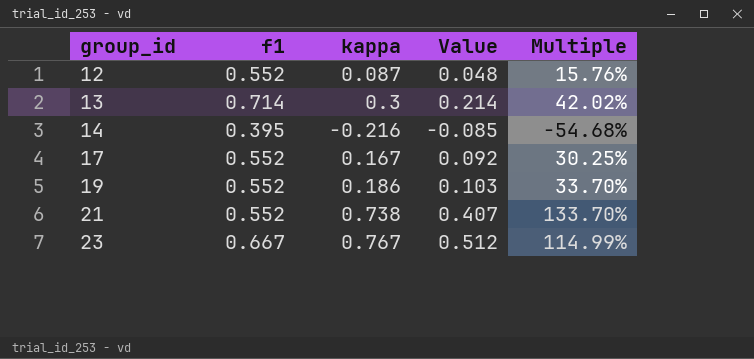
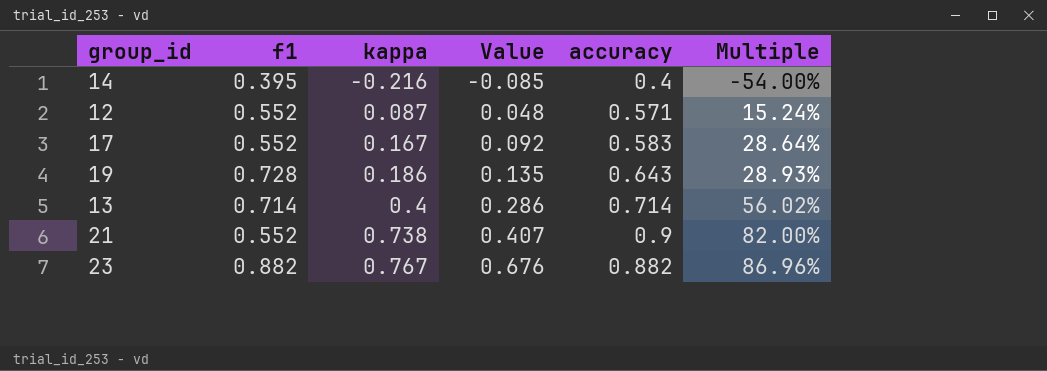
row order: group_id ascending -> kappa ascending
column accuracy | position: none -> 5
column Multiple | formula: [kappa] / [f1] -> [kappa] / [accuracy]
19 | f1: 0.552 -> 0.728
19 | Value: 0.103 -> 0.135
13 | kappa: 0.3 -> 0.4
13 | Value: 0.214 -> 0.286
23 | f1: 0.667 -> 0.882
23 | Value: 0.512 -> 0.676

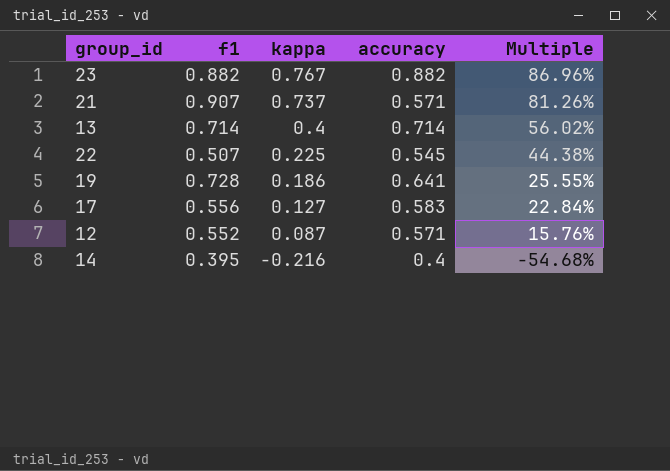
row order: kappa ascending -> kappa descending
column Value | formula: [f1] * [kappa] -> none
column Multiple | formula: [kappa] / [accuracy] -> [kappa] / [f1]
21 | f1: 0.552 -> 0.907
21 | kappa: 0.738 -> 0.737
21 | accuracy: 0.9 -> 0.571
row 22: none -> 0.507 | 0.225 | 0.545 | 44.38%
19 | accuracy: 0.643 -> 0.641
17 | f1: 0.552 -> 0.556
17 | kappa: 0.167 -> 0.127

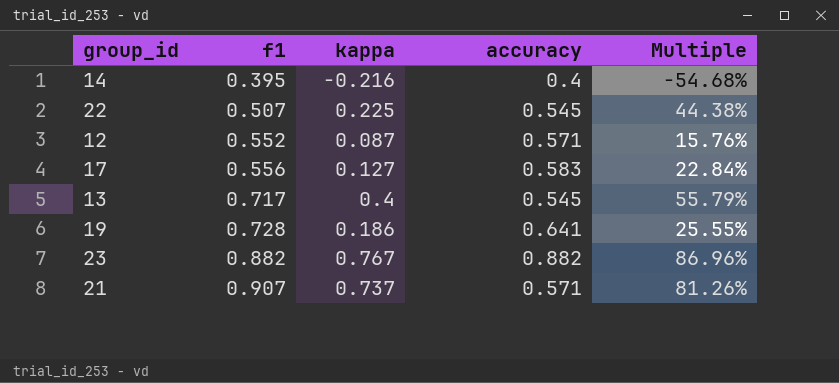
row order: kappa descending -> f1 ascending
13 | f1: 0.714 -> 0.717
13 | accuracy: 0.714 -> 0.545
13 | Multiple: 56.02% -> 55.79%

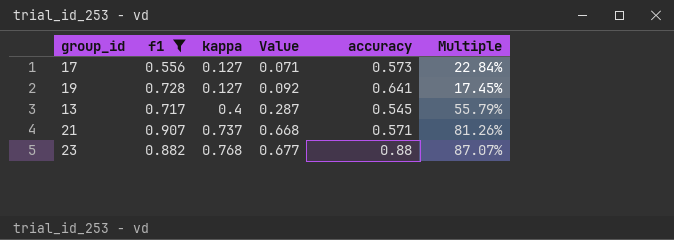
filter: none -> f1 >= 0.556
row order: f1 ascending -> kappa ascending
column Value | formula: none -> [f1] * [kappa]
17 | accuracy: 0.583 -> 0.573
19 | kappa: 0.186 -> 0.127
19 | Multiple: 25.55% -> 17.45%
23 | kappa: 0.767 -> 0.768
23 | accuracy: 0.882 -> 0.88
23 | Multiple: 86.96% -> 87.07%

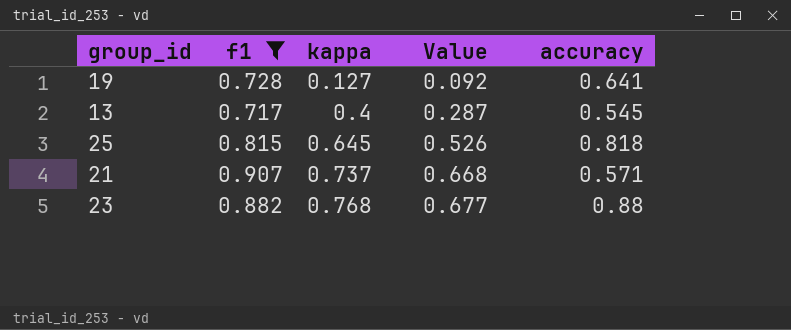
column Multiple | formula: [kappa] / [f1] -> none
row 17: 0.556 | 0.127 | 0.071 | 0.573 | 22.84% -> none
row 25: none -> 0.815 | 0.645 | 0.526 | 0.818

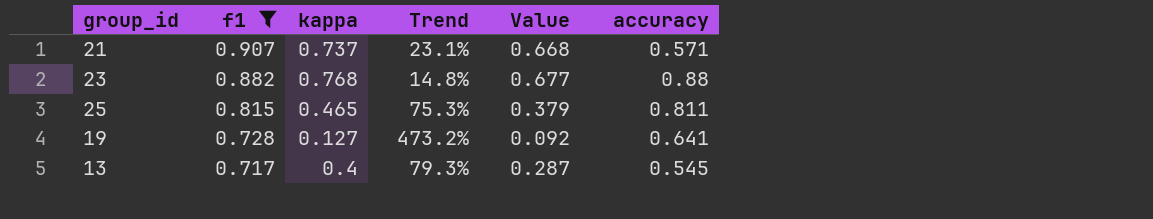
row order: kappa ascending -> f1 descending
column Trend | formula: none -> ([f1] - [kappa]) / [kappa]
25 | kappa: 0.645 -> 0.465
25 | Value: 0.526 -> 0.379
25 | accuracy: 0.818 -> 0.811

